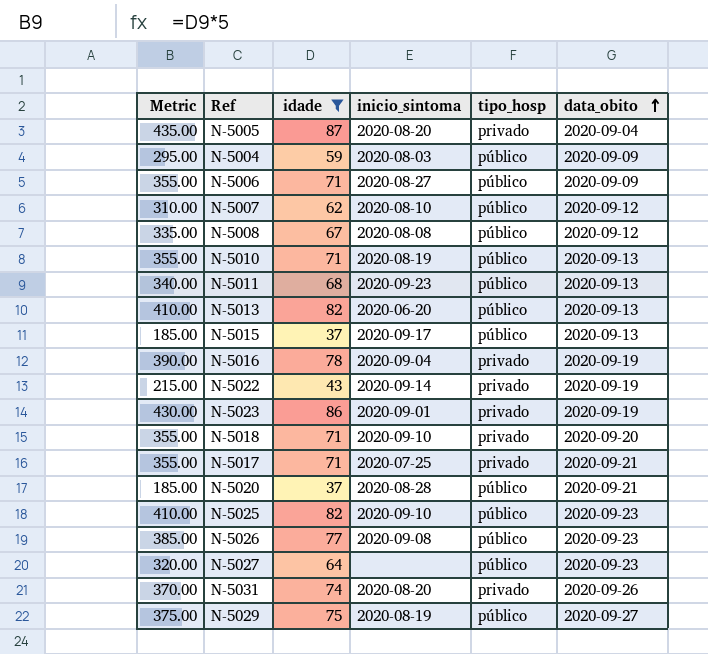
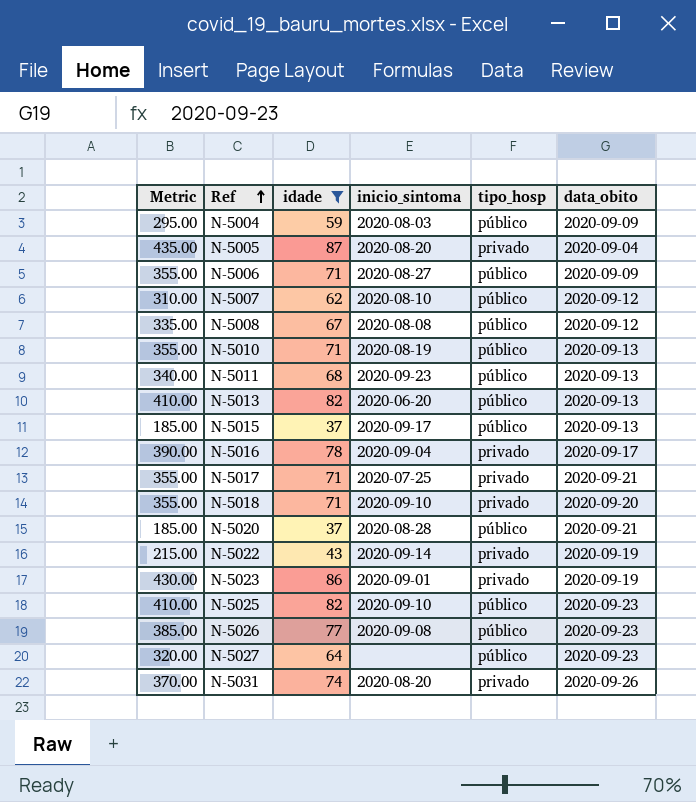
row order: data_obito ascending -> Ref ascending
row N-5029: 375.00 | 75 | 2020-08-19 | público | 2020-09-27 -> none
N-5016 | data_obito: 2020-09-19 -> 2020-09-17

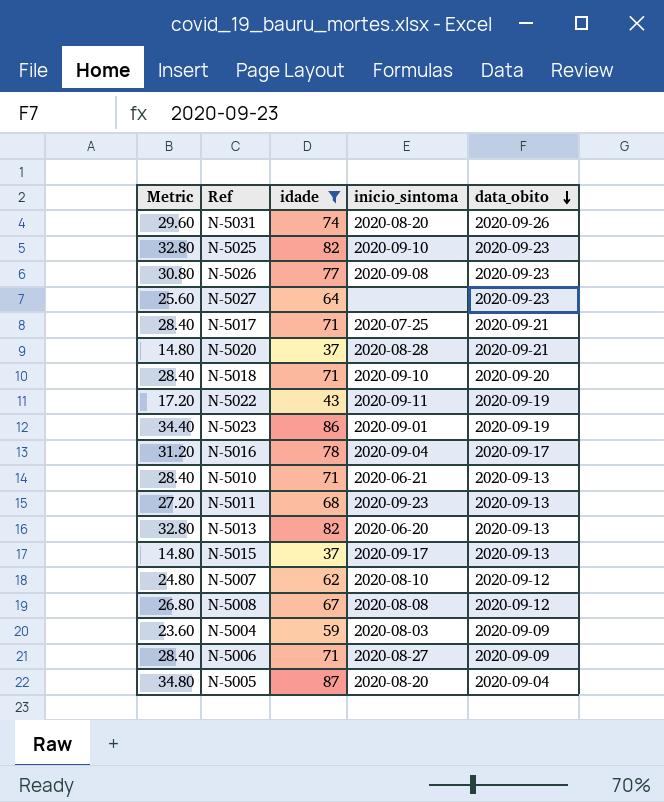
row order: Ref ascending -> data_obito descending
column tipo_hosp | position: 5 -> none
column Metric | formula: [idade] * 5 -> [idade] * 0.4
N-5022 | inicio_sintoma: 2020-09-14 -> 2020-09-11
N-5010 | inicio_sintoma: 2020-08-19 -> 2020-06-21

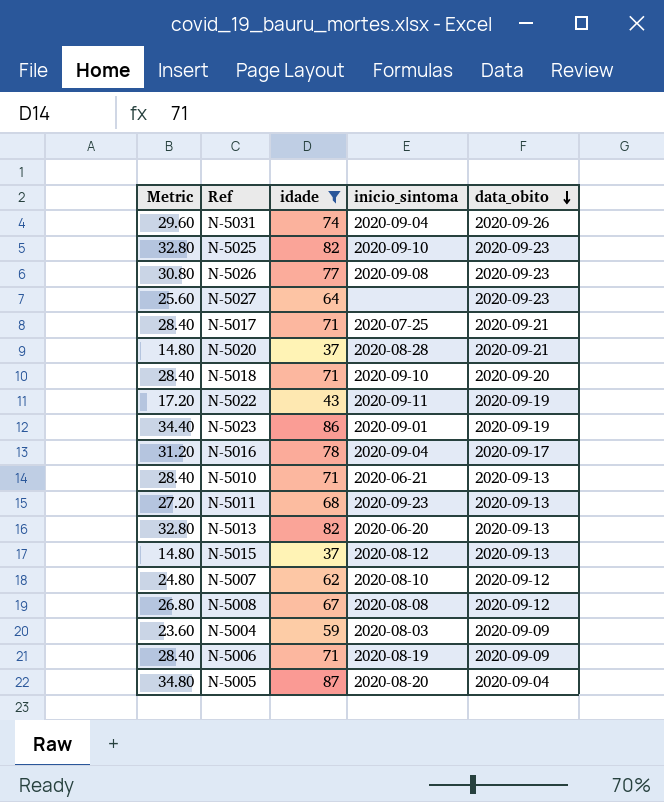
N-5031 | inicio_sintoma: 2020-08-20 -> 2020-09-04
N-5015 | inicio_sintoma: 2020-09-17 -> 2020-08-12
N-5006 | inicio_sintoma: 2020-08-27 -> 2020-08-19

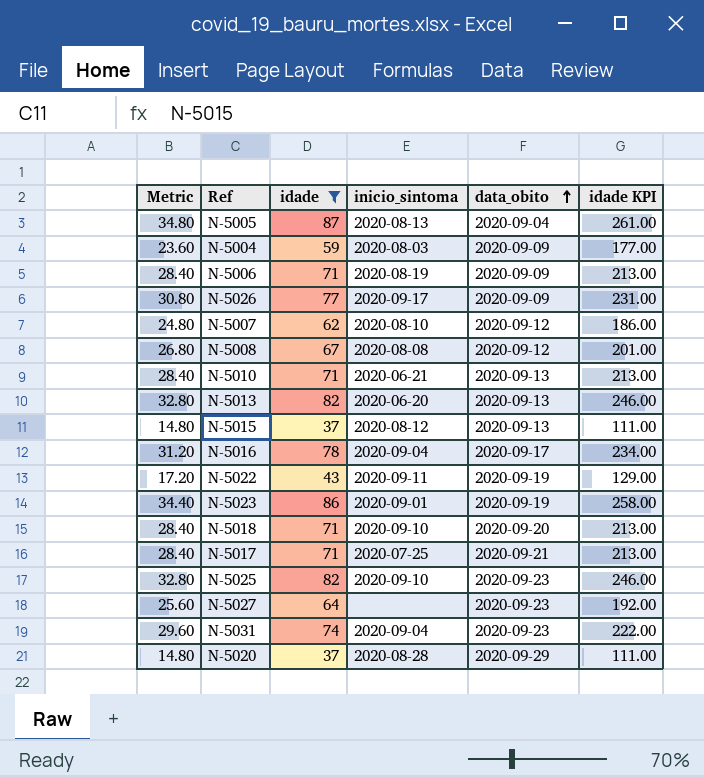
row order: data_obito descending -> data_obito ascending
column idade KPI | formula: none -> [idade] * 3
row N-5011: 27.20 | 68 | 2020-09-23 | 2020-09-13 -> none
N-5005 | inicio_sintoma: 2020-08-20 -> 2020-08-13
N-5026 | inicio_sintoma: 2020-09-08 -> 2020-09-17
N-5026 | data_obito: 2020-09-23 -> 2020-09-09
N-5031 | data_obito: 2020-09-26 -> 2020-09-23
N-5020 | data_obito: 2020-09-21 -> 2020-09-29

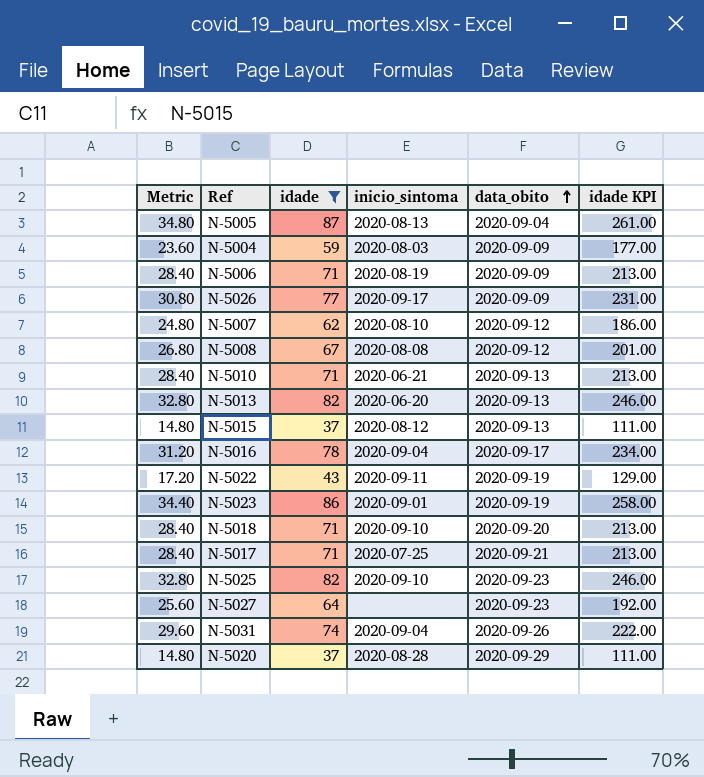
N-5031 | data_obito: 2020-09-23 -> 2020-09-26

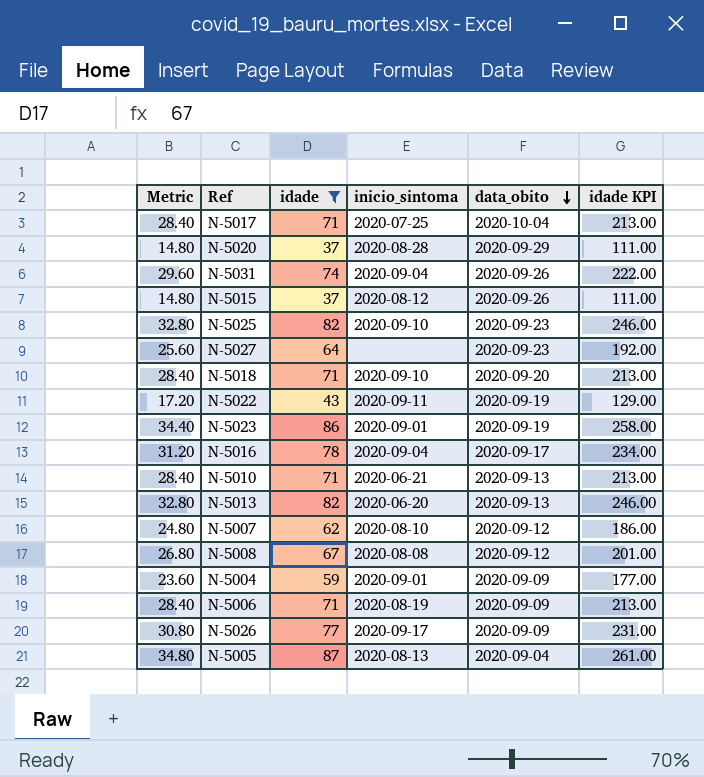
row order: data_obito ascending -> data_obito descending
N-5017 | data_obito: 2020-09-21 -> 2020-10-04
N-5015 | data_obito: 2020-09-13 -> 2020-09-26
N-5004 | inicio_sintoma: 2020-08-03 -> 2020-09-01

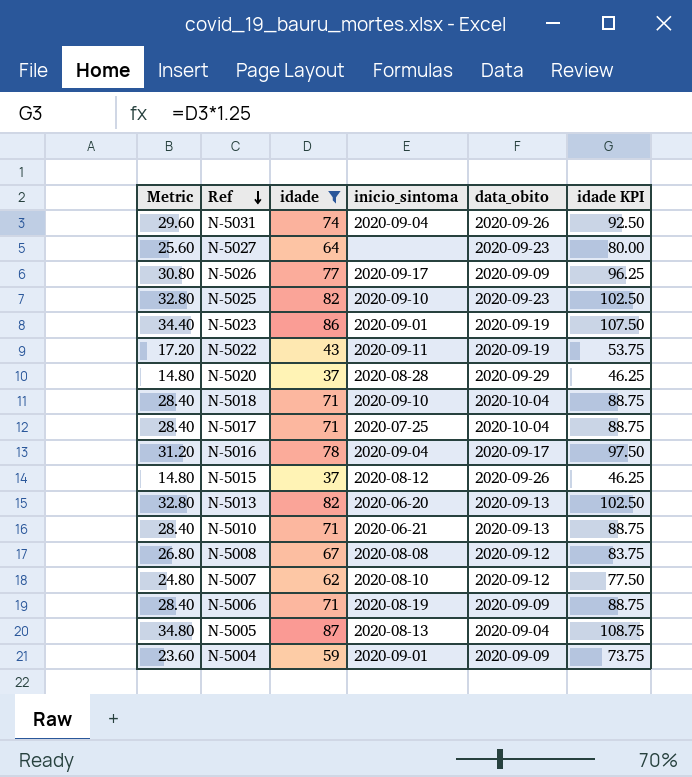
row order: data_obito descending -> Ref descending
column idade KPI | formula: [idade] * 3 -> [idade] * 1.25
N-5018 | data_obito: 2020-09-20 -> 2020-10-04

